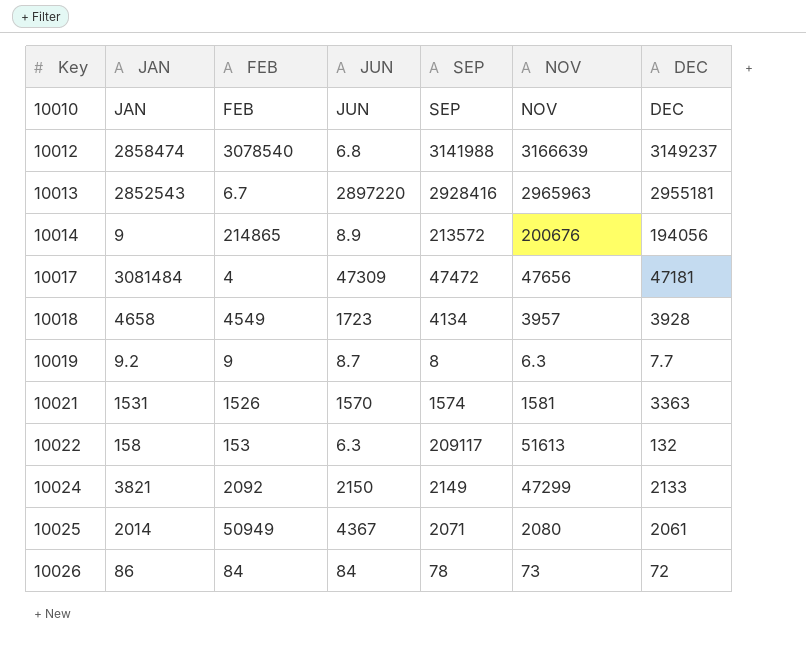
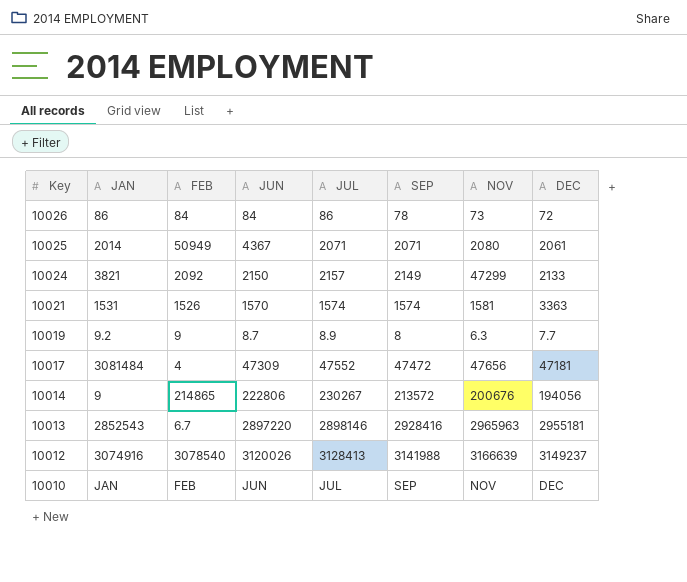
row order: Key ascending -> Key descending
column JUL | position: none -> 5
row 10018: 4658 | 4549 | 1723 | 4134 | 3957 | 3928 -> none
row 10022: 158 | 153 | 6.3 | 209117 | 51613 | 132 -> none
10014 | JUN: 8.9 -> 222806
10012 | JAN: 2858474 -> 3074916
10012 | JUN: 6.8 -> 3120026

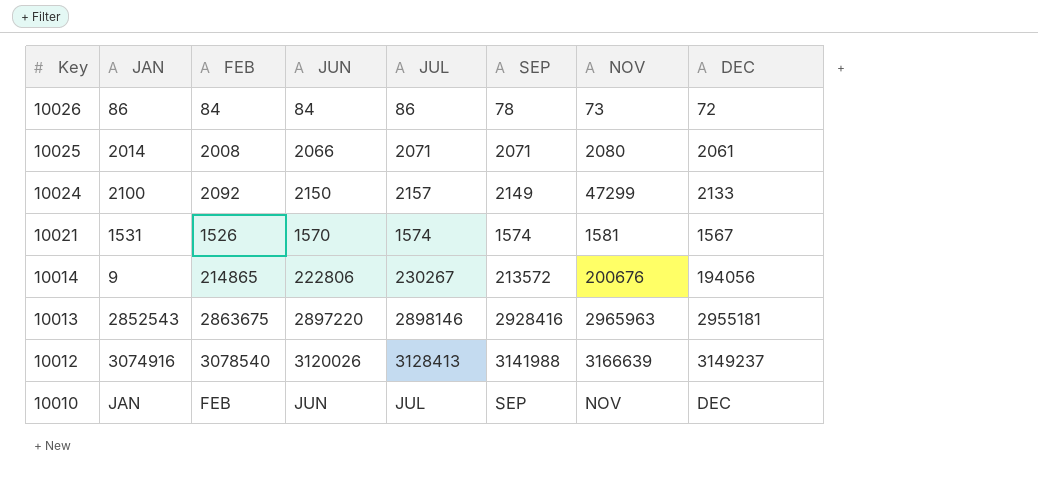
row 10019: 9.2 | 9 | 8.7 | 8.9 | 8 | 6.3 | 7.7 -> none
row 10017: 3081484 | 4 | 47309 | 47552 | 47472 | 47656 | 47181 -> none
10025 | FEB: 50949 -> 2008
10025 | JUN: 4367 -> 2066
10024 | JAN: 3821 -> 2100
10021 | DEC: 3363 -> 1567
10013 | FEB: 6.7 -> 2863675

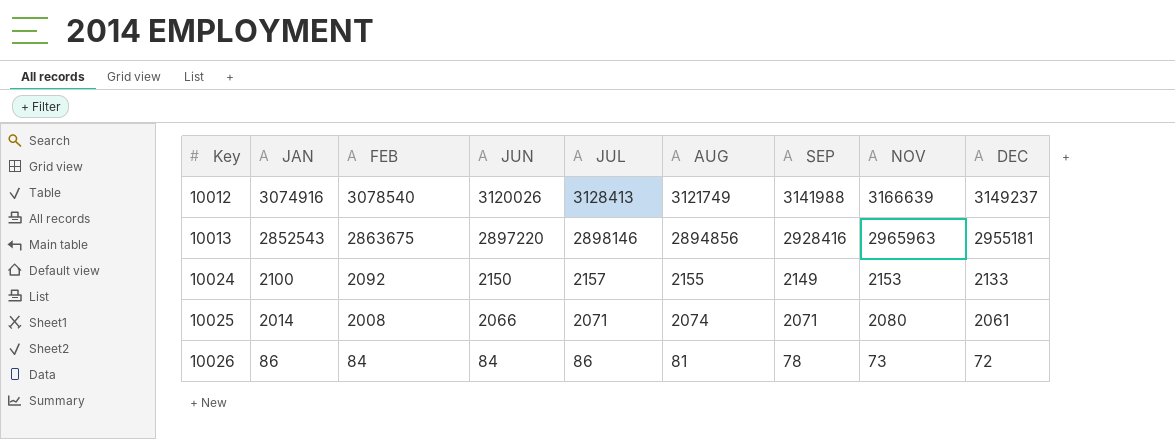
row order: Key descending -> Key ascending
column AUG | position: none -> 6
row 10021: 1531 | 1526 | 1570 | 1574 | 1574 | 1581 | 1567 -> none
row 10014: 9 | 214865 | 222806 | 230267 | 213572 | 200676 | 194056 -> none
row 10010: JAN | FEB | JUN | JUL | SEP | NOV | DEC -> none
10024 | NOV: 47299 -> 2153

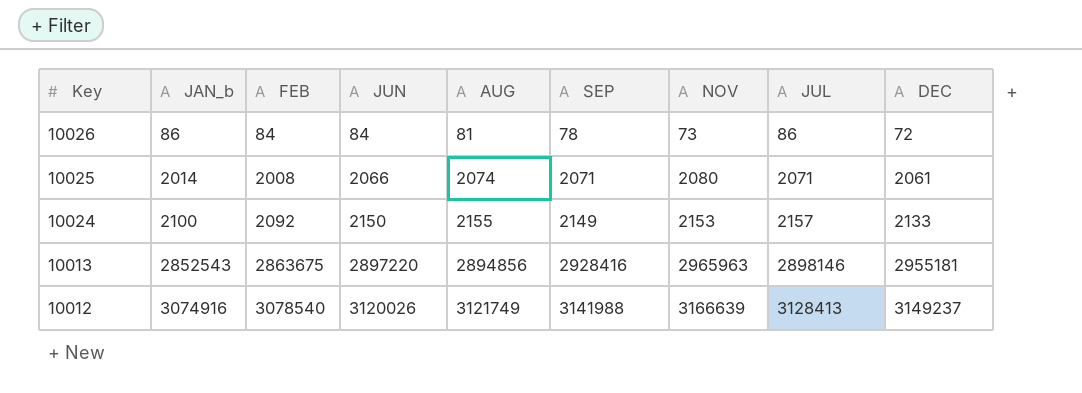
row order: Key ascending -> Key descending
column name: JAN -> JAN_b
column JUL | position: 5 -> 8

